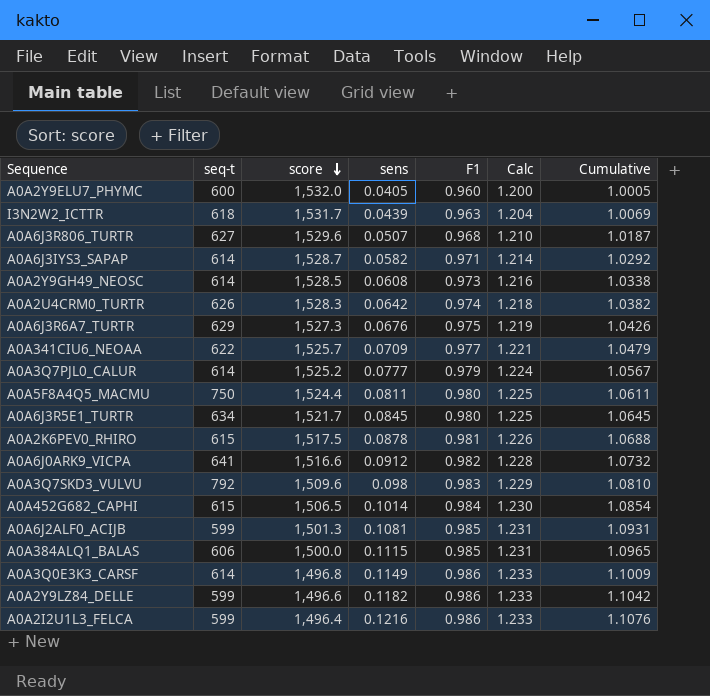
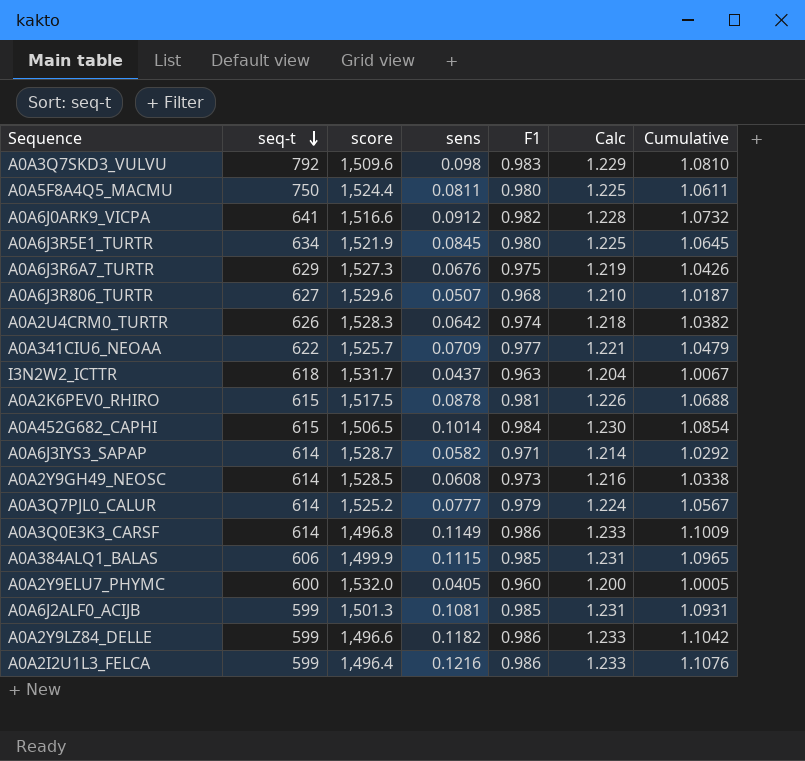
row order: score descending -> seq-t descending
A0A6J3R5E1_TURTR | score: 1,521.7 -> 1,521.9
I3N2W2_ICTTR | sens: 0.0439 -> 0.0437
I3N2W2_ICTTR | Cumulative: 1.0069 -> 1.0067
A0A384ALQ1_BALAS | score: 1,500.0 -> 1,499.9

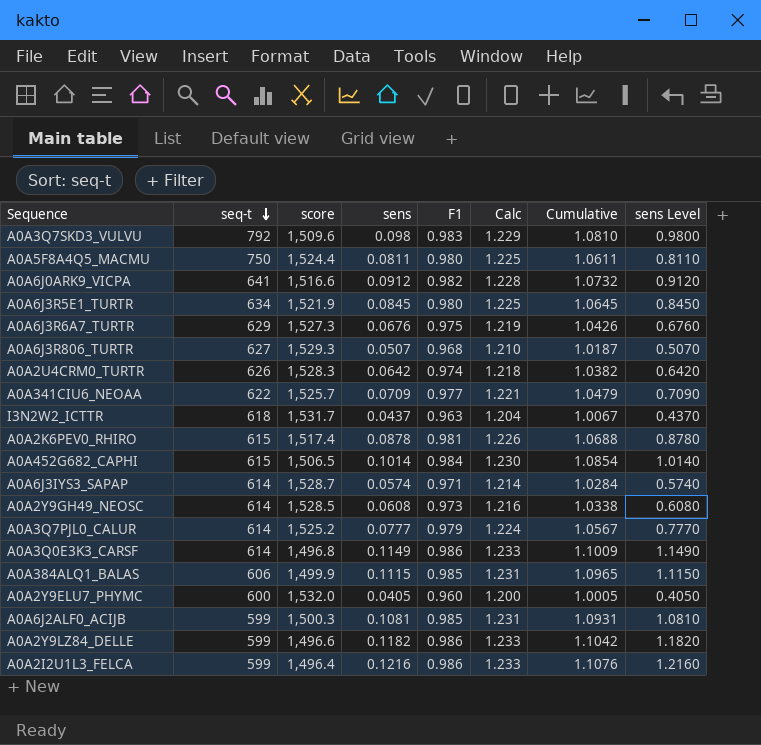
column sens Level | formula: none -> [sens] * 10
A0A6J3R806_TURTR | score: 1,529.6 -> 1,529.3
A0A2K6PEV0_RHIRO | score: 1,517.5 -> 1,517.4
A0A6J3IYS3_SAPAP | sens: 0.0582 -> 0.0574
A0A6J3IYS3_SAPAP | Cumulative: 1.0292 -> 1.0284
A0A6J2ALF0_ACIJB | score: 1,501.3 -> 1,500.3

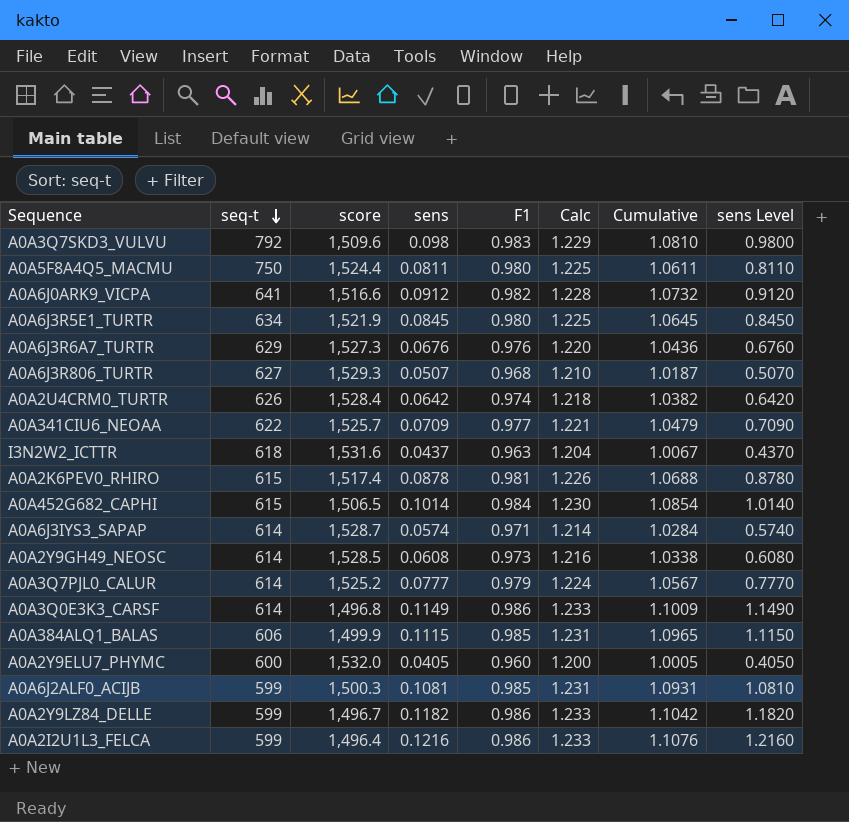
A0A6J3R6A7_TURTR | F1: 0.975 -> 0.976
A0A6J3R6A7_TURTR | Calc: 1.219 -> 1.220
A0A6J3R6A7_TURTR | Cumulative: 1.0426 -> 1.0436
A0A2U4CRM0_TURTR | score: 1,528.3 -> 1,528.4
I3N2W2_ICTTR | score: 1,531.7 -> 1,531.6
A0A2Y9LZ84_DELLE | score: 1,496.6 -> 1,496.7

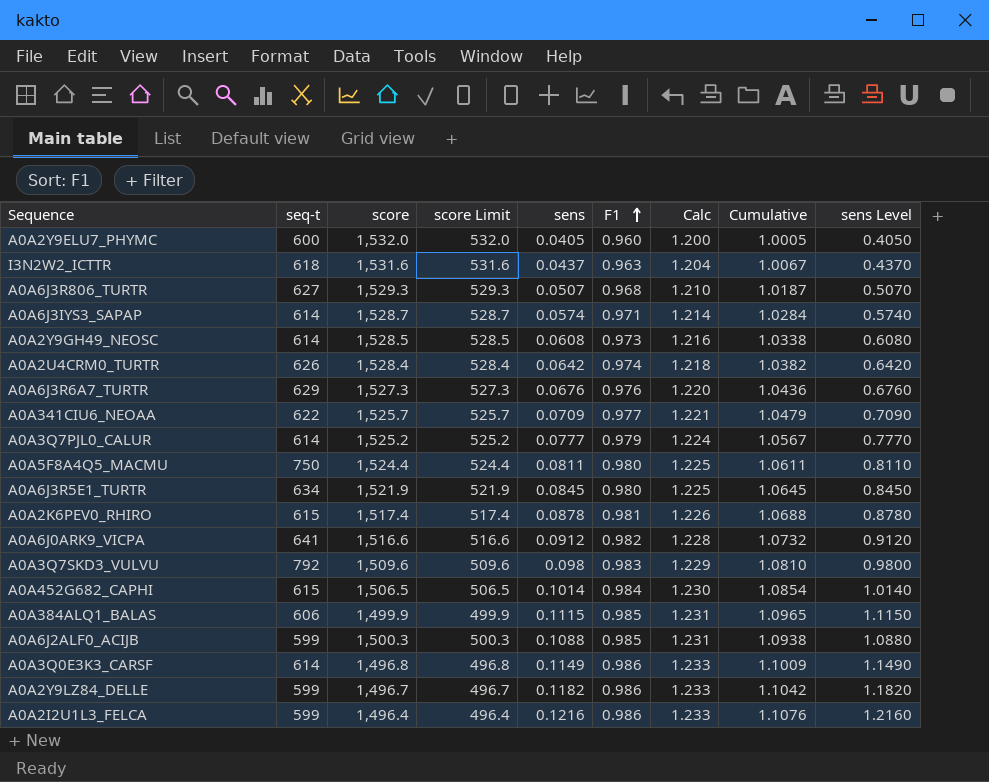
row order: seq-t descending -> F1 ascending
column score Limit | formula: none -> [score] - 1000
A0A6J2ALF0_ACIJB | sens: 0.1081 -> 0.1088
A0A6J2ALF0_ACIJB | Cumulative: 1.0931 -> 1.0938
A0A6J2ALF0_ACIJB | sens Level: 1.0810 -> 1.0880

